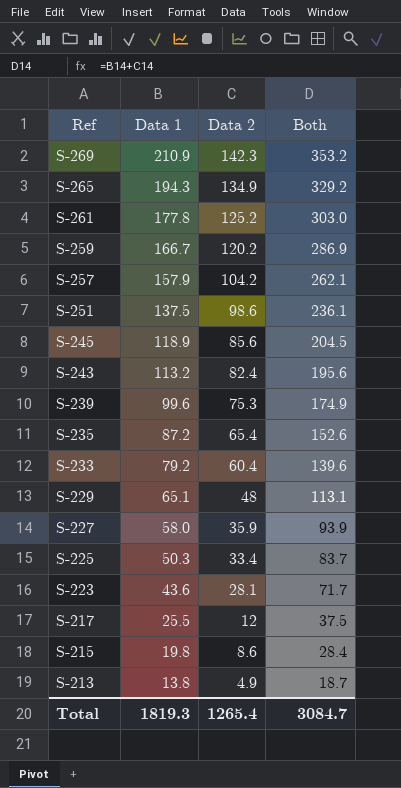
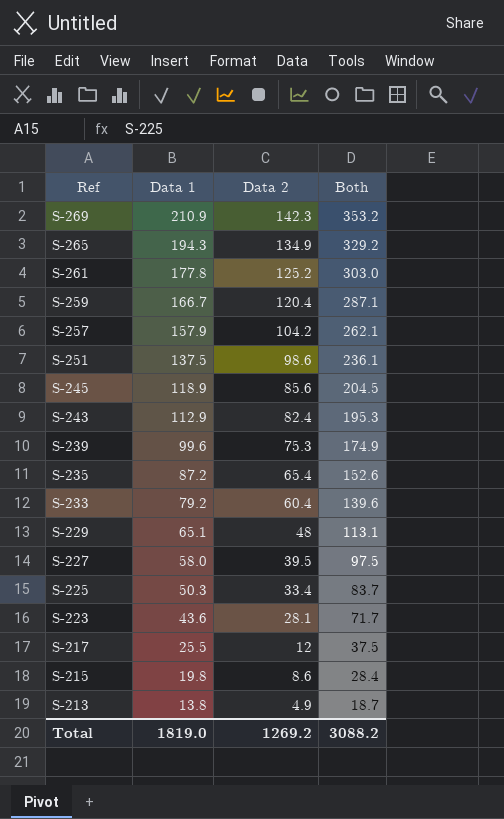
S-259 | Data 2: 120.2 -> 120.4
S-259 | Both: 286.9 -> 287.1
S-243 | Data 1: 113.2 -> 112.9
S-243 | Both: 195.6 -> 195.3
S-227 | Data 2: 35.9 -> 39.5
S-227 | Both: 93.9 -> 97.5
Total | Data 1: 1819.3 -> 1819.0
Total | Data 2: 1265.4 -> 1269.2
Total | Both: 3084.7 -> 3088.2

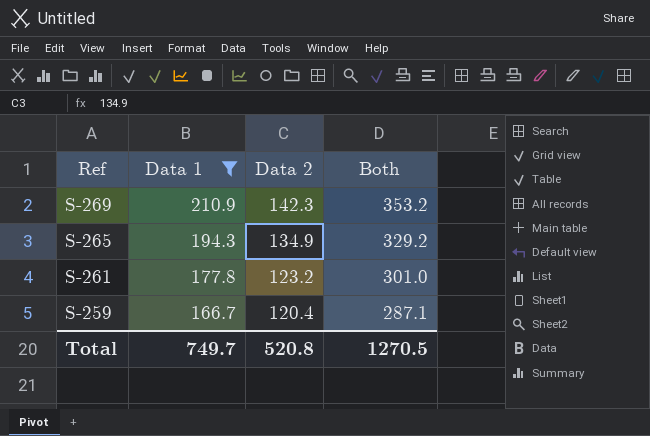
filter: none -> Data 1 >= 166.7
S-261 | Data 2: 125.2 -> 123.2
S-261 | Both: 303.0 -> 301.0
Total | Data 1: 1819.0 -> 749.7
Total | Data 2: 1269.2 -> 520.8
Total | Both: 3088.2 -> 1270.5

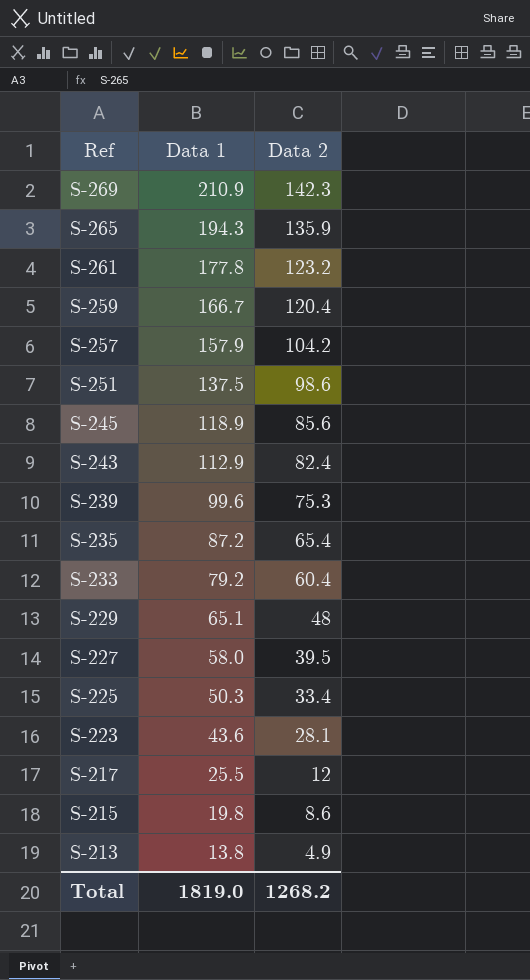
filter: Data 1 >= 166.7 -> none
column Both | formula: [Data 1] + [Data 2] -> none
S-265 | Data 2: 134.9 -> 135.9
Total | Data 1: 749.7 -> 1819.0
Total | Data 2: 520.8 -> 1268.2

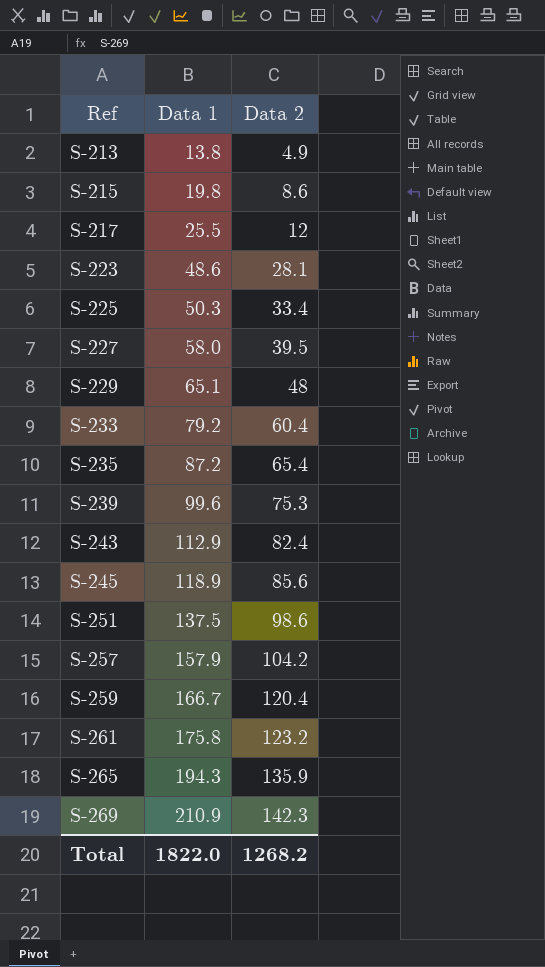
row order: Ref descending -> Ref ascending
S-223 | Data 1: 43.6 -> 48.6
S-261 | Data 1: 177.8 -> 175.8
Total | Data 1: 1819.0 -> 1822.0

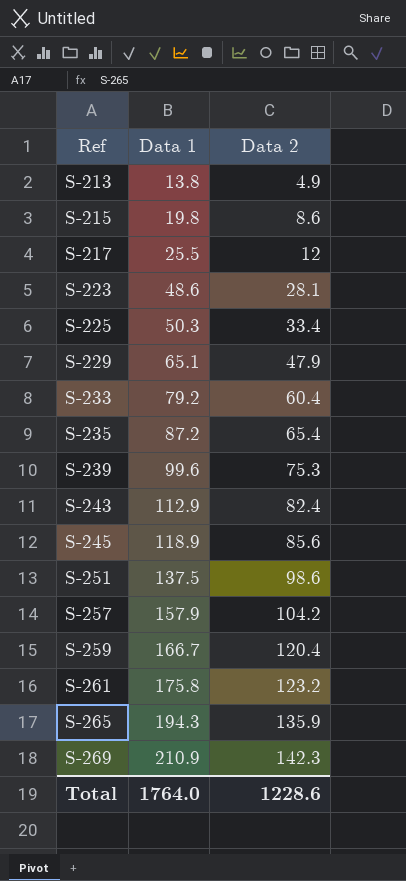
row S-227: 58.0 | 39.5 -> none
S-229 | Data 2: 48 -> 47.9
Total | Data 1: 1822.0 -> 1764.0
Total | Data 2: 1268.2 -> 1228.6

